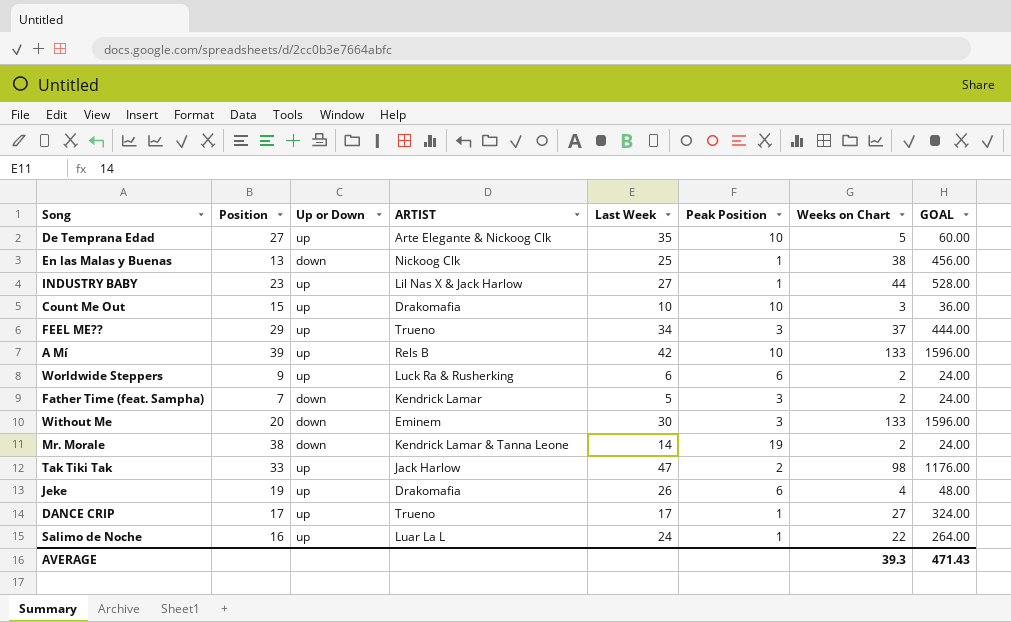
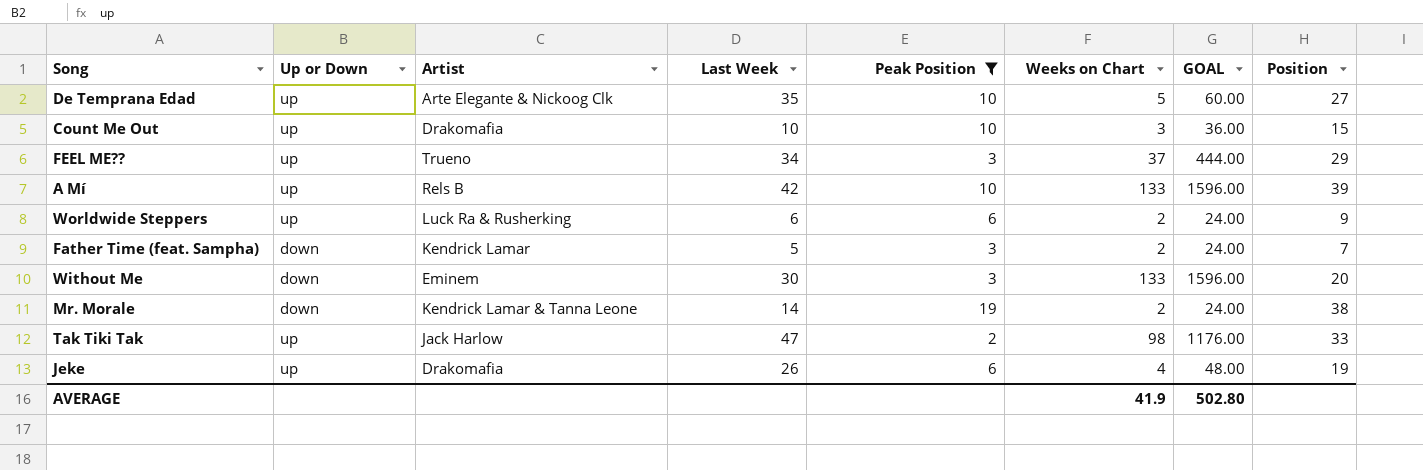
filter: none -> Peak Position != 1
column name: ARTIST -> Artist
column Position | position: 2 -> 8
AVERAGE | Weeks on Chart: 39.3 -> 41.9
AVERAGE | GOAL: 471.43 -> 502.80

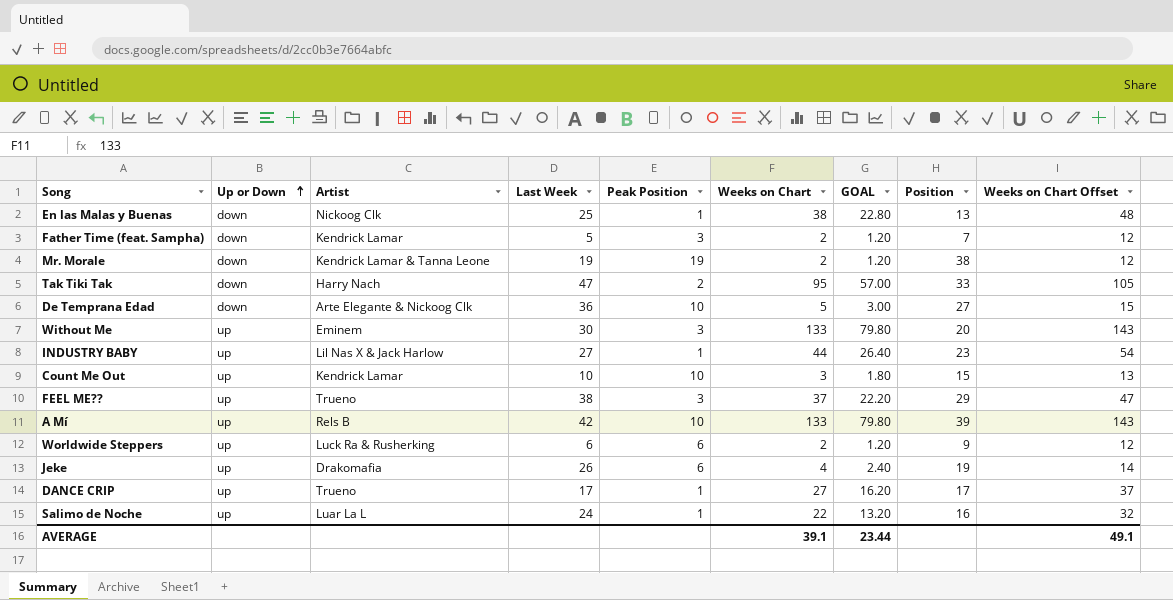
filter: Peak Position != 1 -> none
row order: none -> Up or Down ascending
column GOAL | formula: [Weeks on Chart] * 12 -> [Weeks on Chart] * 0.6
column Weeks on Chart Offset | formula: none -> [Weeks on Chart] + 10
Mr. Morale | Last Week: 14 -> 19
Tak Tiki Tak | Up or Down: up -> down
Tak Tiki Tak | Artist: Jack Harlow -> Harry Nach
Tak Tiki Tak | Weeks on Chart: 98 -> 95
De Temprana Edad | Up or Down: up -> down
De Temprana Edad | Last Week: 35 -> 36
Without Me | Up or Down: down -> up
Count Me Out | Artist: Drakomafia -> Kendrick Lamar
FEEL ME?? | Last Week: 34 -> 38
AVERAGE | Weeks on Chart: 41.9 -> 39.1
AVERAGE | GOAL: 502.80 -> 23.44

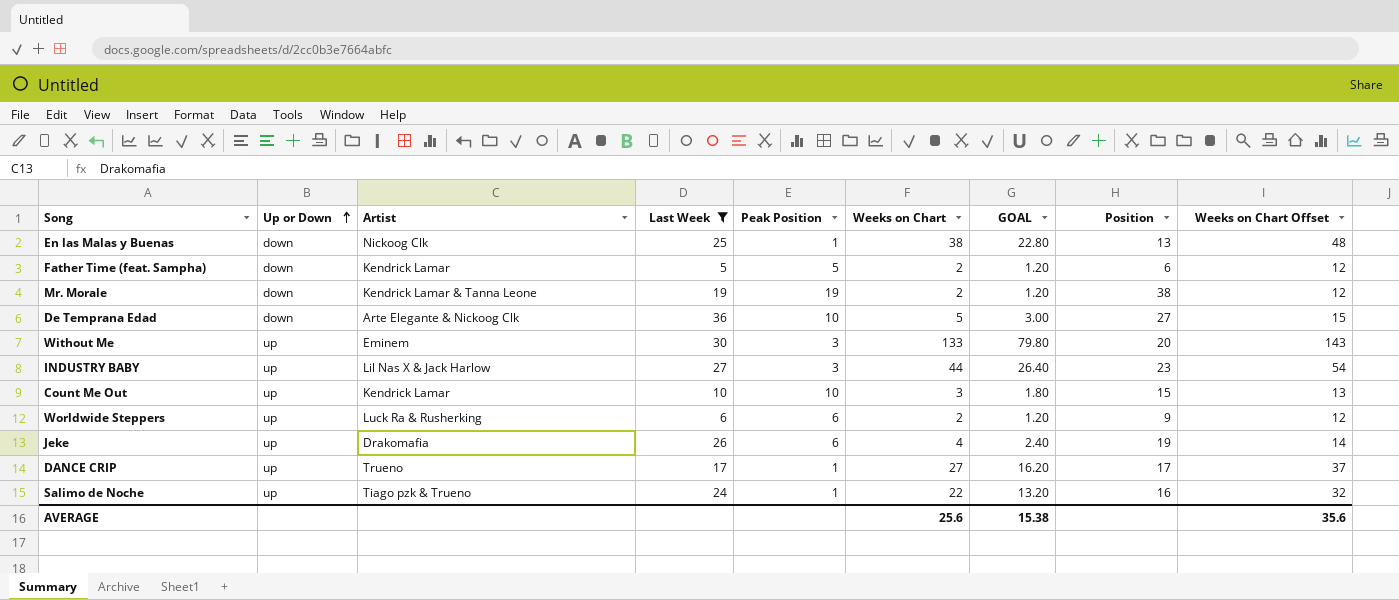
filter: none -> Last Week <= 36
Father Time (feat. Sampha) | Peak Position: 3 -> 5
Father Time (feat. Sampha) | Position: 7 -> 6
INDUSTRY BABY | Peak Position: 1 -> 3
Salimo de Noche | Artist: Luar La L -> Tiago pzk & Trueno
AVERAGE | Weeks on Chart: 39.1 -> 25.6
AVERAGE | GOAL: 23.44 -> 15.38
AVERAGE | Weeks on Chart Offset: 49.1 -> 35.6

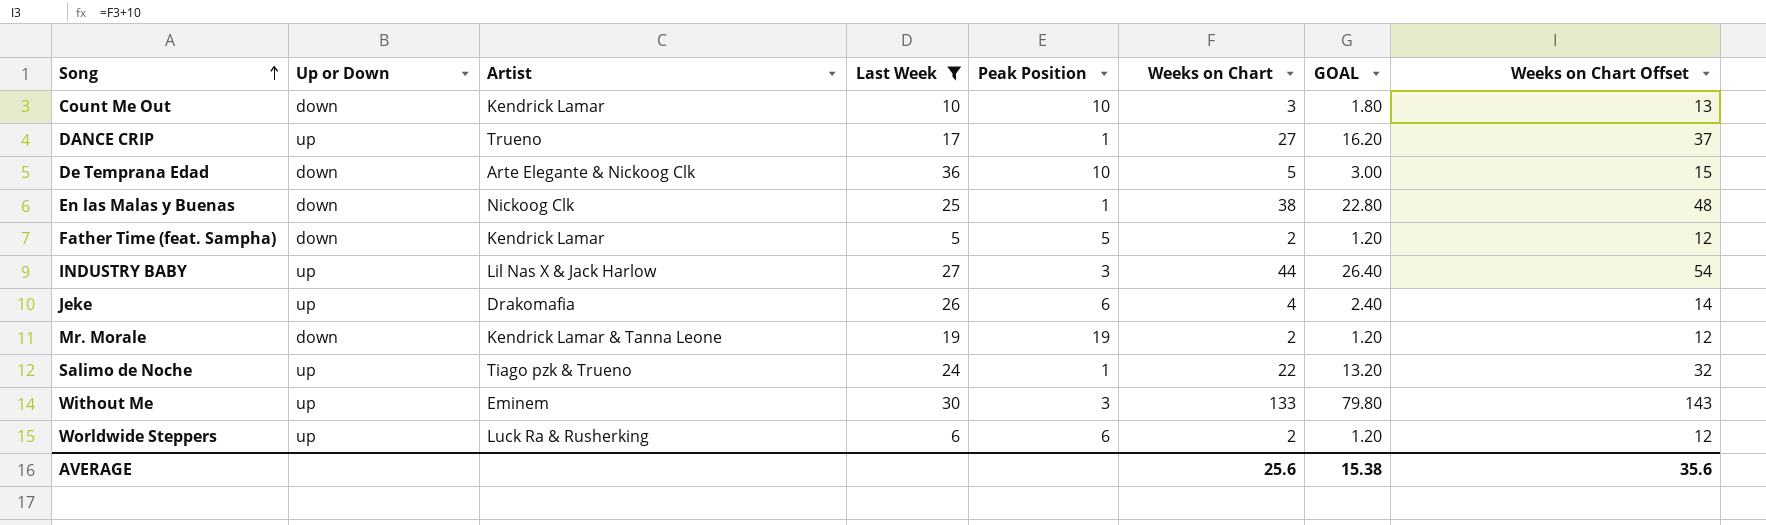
row order: Up or Down ascending -> Song ascending
column Position | position: 8 -> none
Count Me Out | Up or Down: up -> down

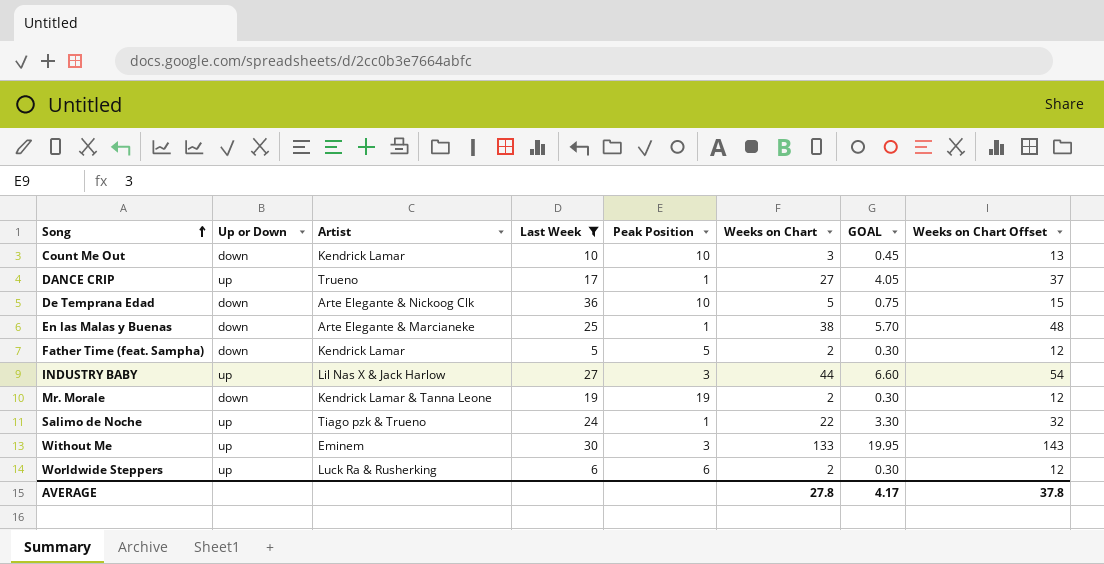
column GOAL | formula: [Weeks on Chart] * 0.6 -> [Weeks on Chart] * 0.15
row Jeke: up | Drakomafia | 26 | 6 | 4 | 2.40 | 14 -> none
En las Malas y Buenas | Artist: Nickoog Clk -> Arte Elegante & Marcianeke
AVERAGE | Weeks on Chart: 25.6 -> 27.8
AVERAGE | GOAL: 15.38 -> 4.17
AVERAGE | Weeks on Chart Offset: 35.6 -> 37.8

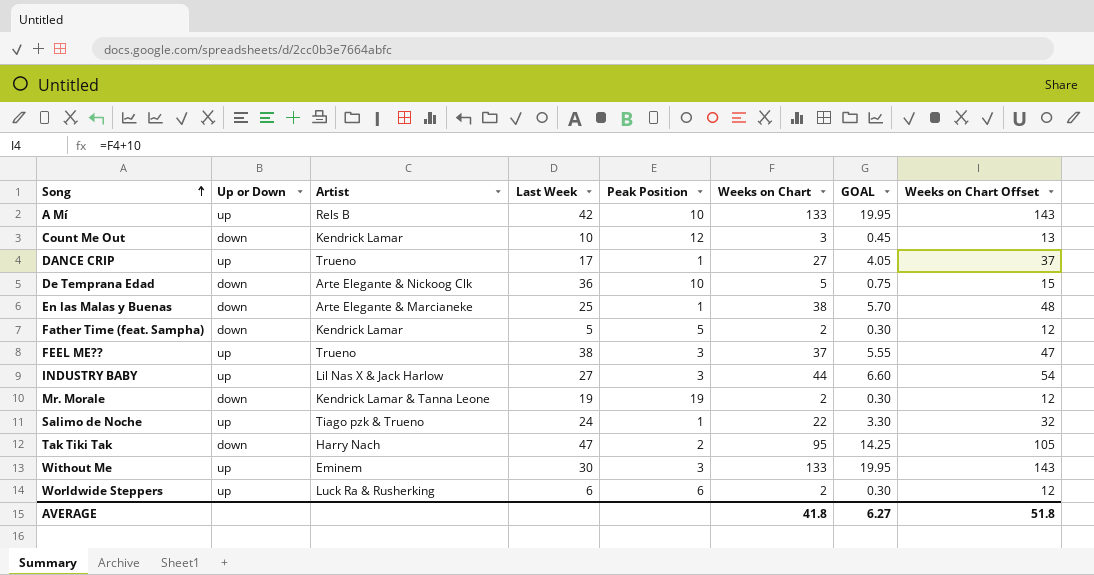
filter: Last Week <= 36 -> none
Count Me Out | Peak Position: 10 -> 12
AVERAGE | Weeks on Chart: 27.8 -> 41.8
AVERAGE | GOAL: 4.17 -> 6.27
AVERAGE | Weeks on Chart Offset: 37.8 -> 51.8

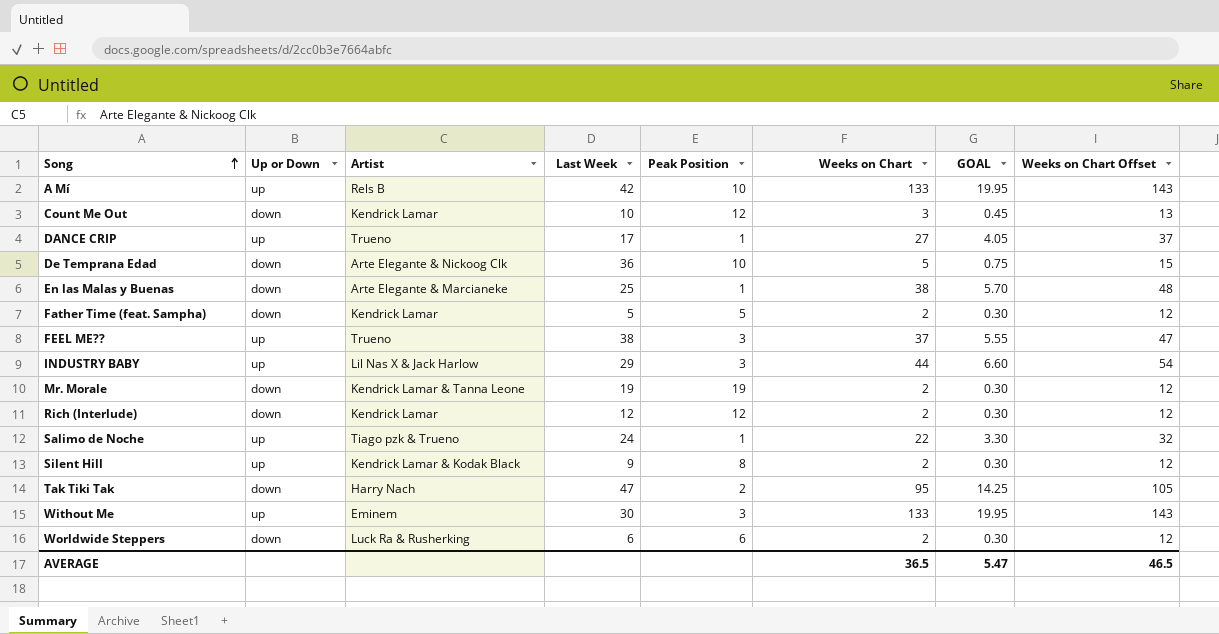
INDUSTRY BABY | Last Week: 27 -> 29
row Rich (Interlude): none -> down | Kendrick Lamar | 12 | 12 | 2 | 0.30 | 12
row Silent Hill: none -> up | Kendrick Lamar & Kodak Black | 9 | 8 | 2 | 0.30 | 12
Worldwide Steppers | Up or Down: up -> down
AVERAGE | Weeks on Chart: 41.8 -> 36.5
AVERAGE | GOAL: 6.27 -> 5.47
AVERAGE | Weeks on Chart Offset: 51.8 -> 46.5

